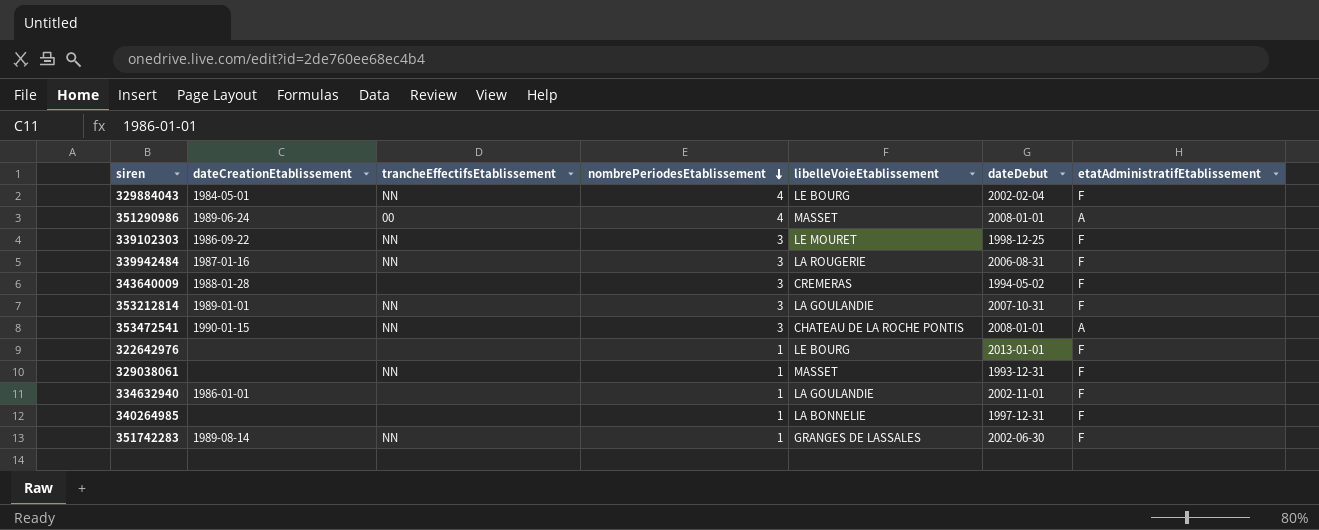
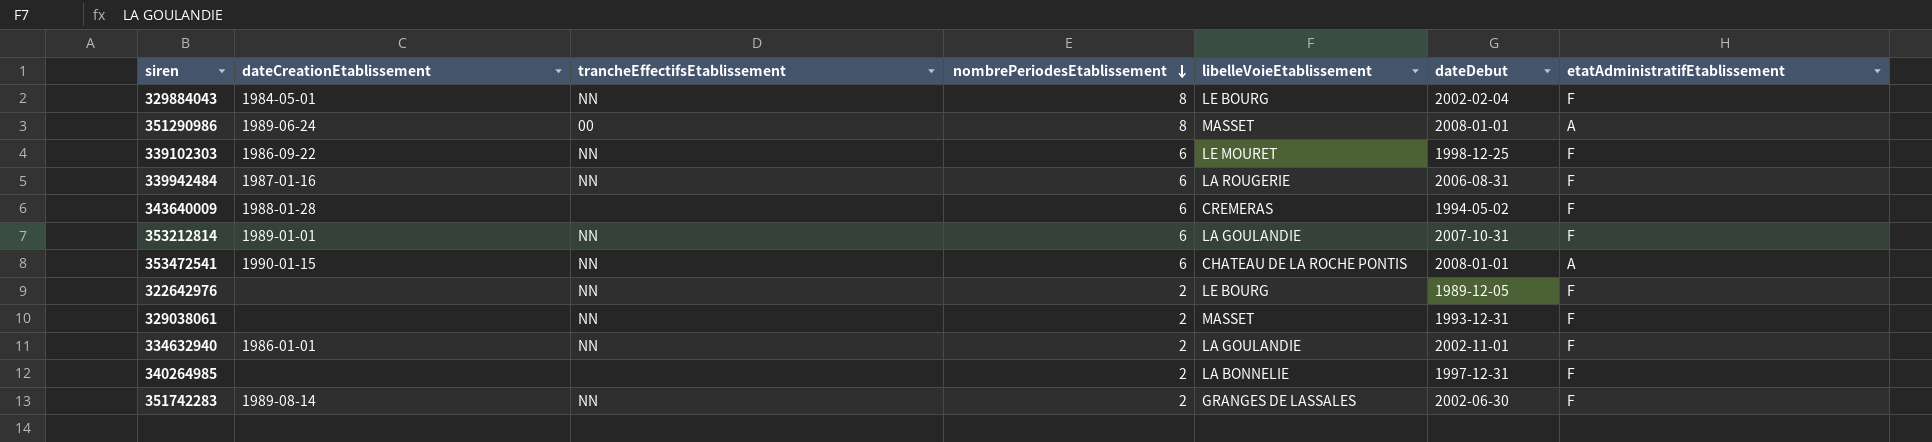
329884043 | nombrePeriodesEtablissement: 4 -> 8
351290986 | nombrePeriodesEtablissement: 4 -> 8
339102303 | nombrePeriodesEtablissement: 3 -> 6
339942484 | nombrePeriodesEtablissement: 3 -> 6
343640009 | nombrePeriodesEtablissement: 3 -> 6
353212814 | nombrePeriodesEtablissement: 3 -> 6
353472541 | nombrePeriodesEtablissement: 3 -> 6
322642976 | trancheEffectifsEtablissement: none -> NN
322642976 | nombrePeriodesEtablissement: 1 -> 2
322642976 | dateDebut: 2013-01-01 -> 1989-12-05
329038061 | nombrePeriodesEtablissement: 1 -> 2
334632940 | trancheEffectifsEtablissement: none -> NN
334632940 | nombrePeriodesEtablissement: 1 -> 2
340264985 | nombrePeriodesEtablissement: 1 -> 2
351742283 | nombrePeriodesEtablissement: 1 -> 2

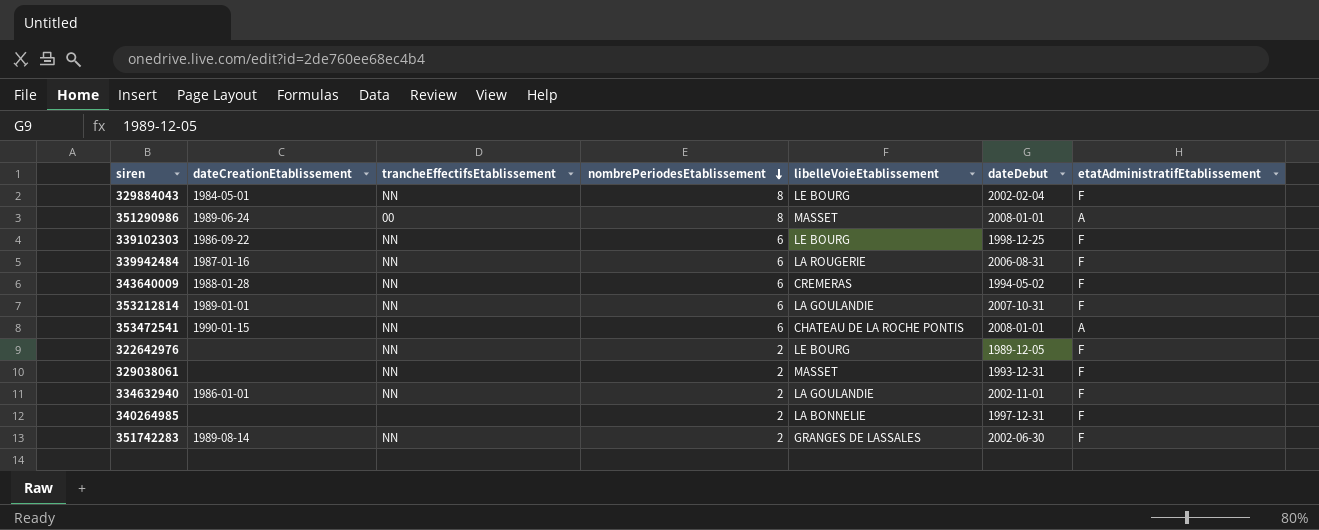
339102303 | libelleVoieEtablissement: LE MOURET -> LE BOURG
343640009 | trancheEffectifsEtablissement: none -> NN

